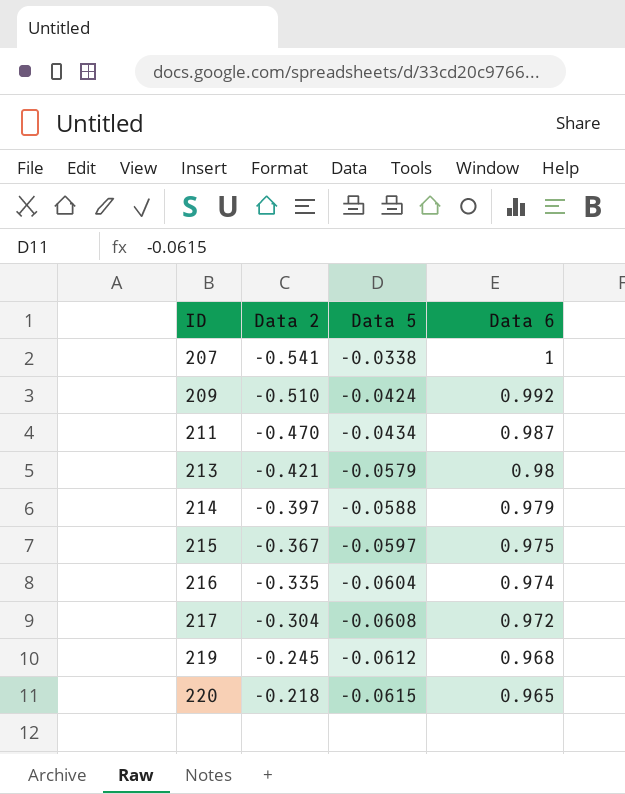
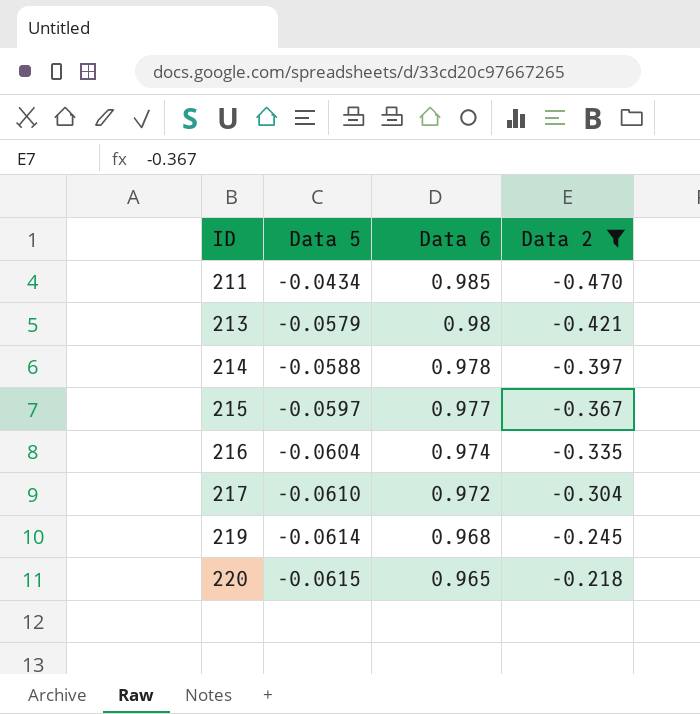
filter: none -> Data 2 >= -0.470
column Data 2 | position: 2 -> 4
211 | Data 6: 0.987 -> 0.985
214 | Data 6: 0.979 -> 0.978
215 | Data 6: 0.975 -> 0.977
217 | Data 5: -0.0608 -> -0.0610
219 | Data 5: -0.0612 -> -0.0614

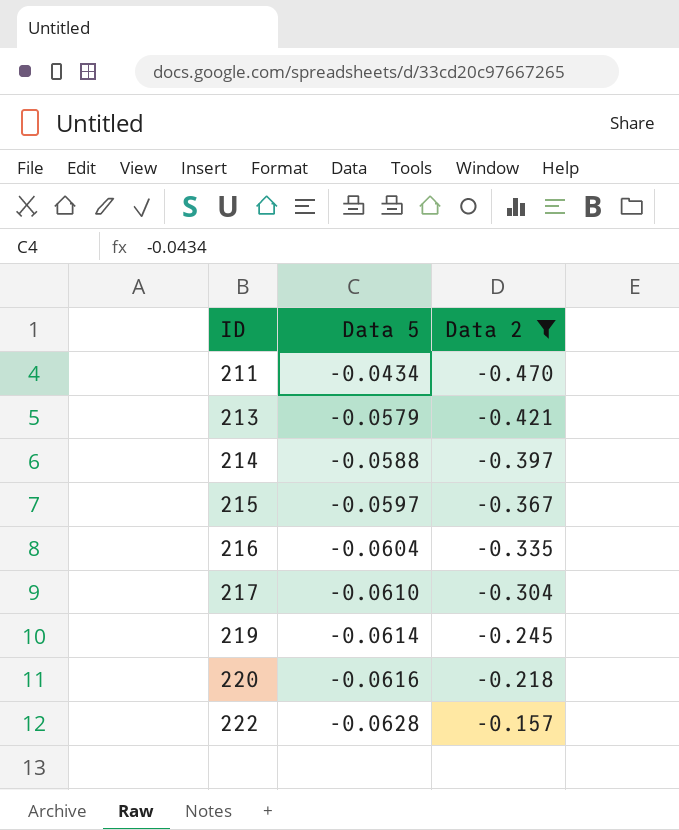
column Data 6 | position: 3 -> none
220 | Data 5: -0.0615 -> -0.0616
row 222: none -> -0.0628 | -0.157

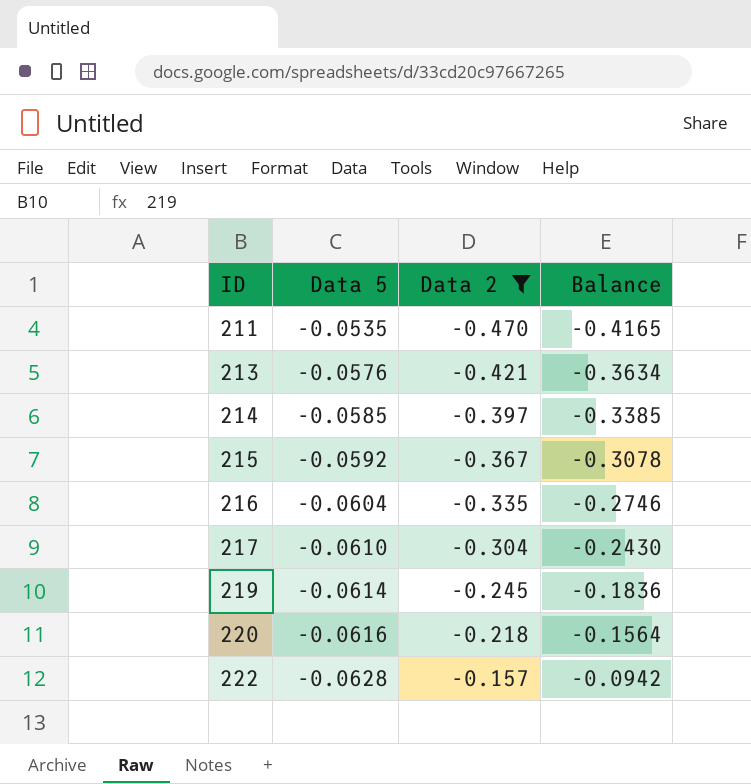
column Balance | formula: none -> [Data 2] - [Data 5]
211 | Data 5: -0.0434 -> -0.0535
213 | Data 5: -0.0579 -> -0.0576
214 | Data 5: -0.0588 -> -0.0585
215 | Data 5: -0.0597 -> -0.0592

